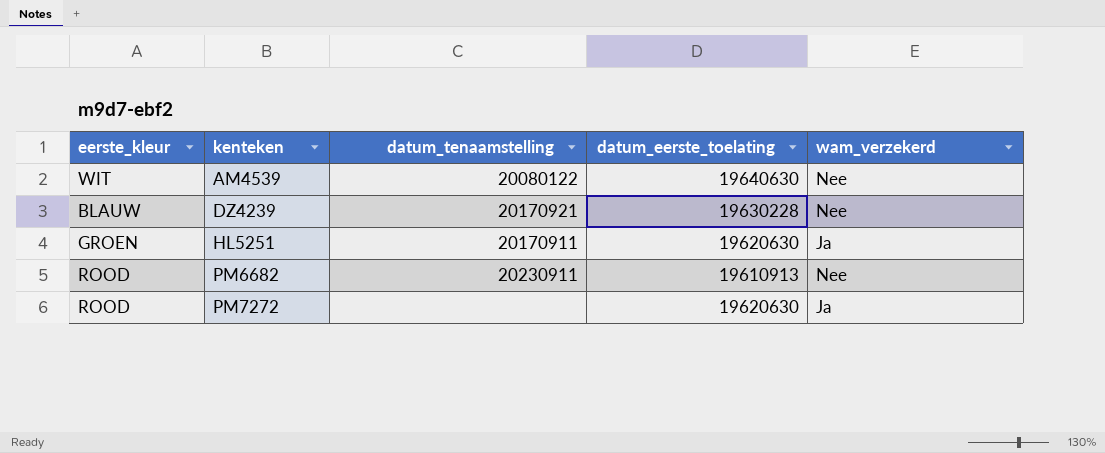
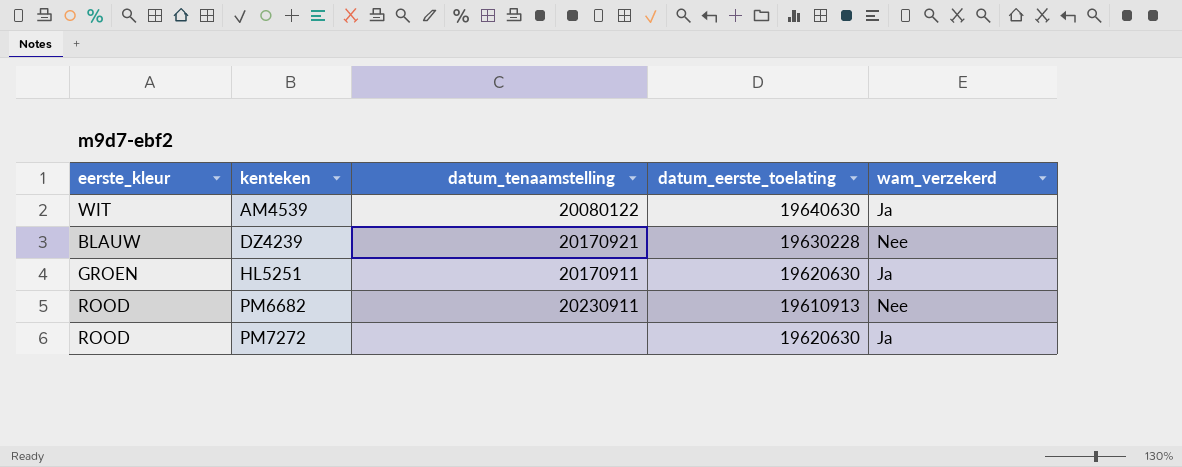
AM4539 | wam_verzekerd: Nee -> Ja

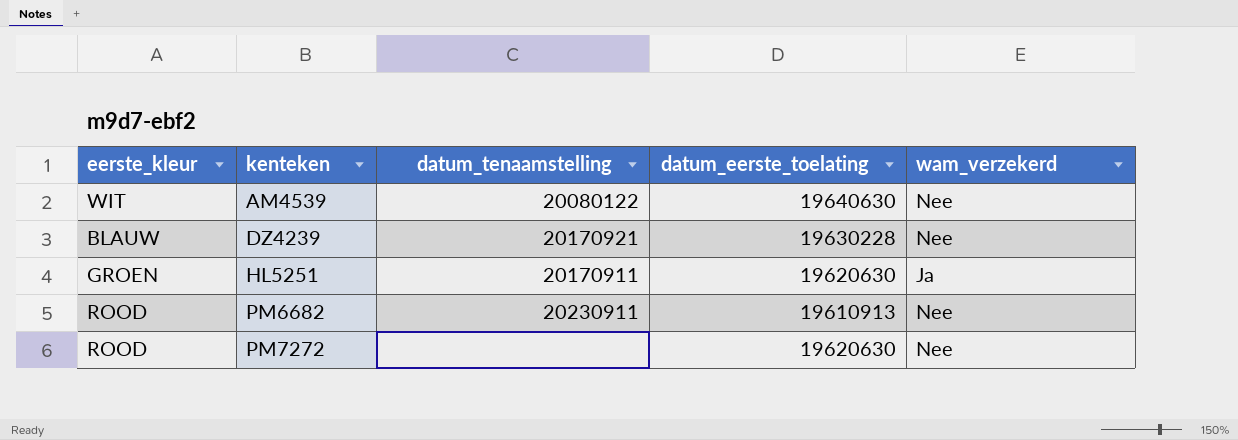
AM4539 | wam_verzekerd: Ja -> Nee
PM7272 | wam_verzekerd: Ja -> Nee

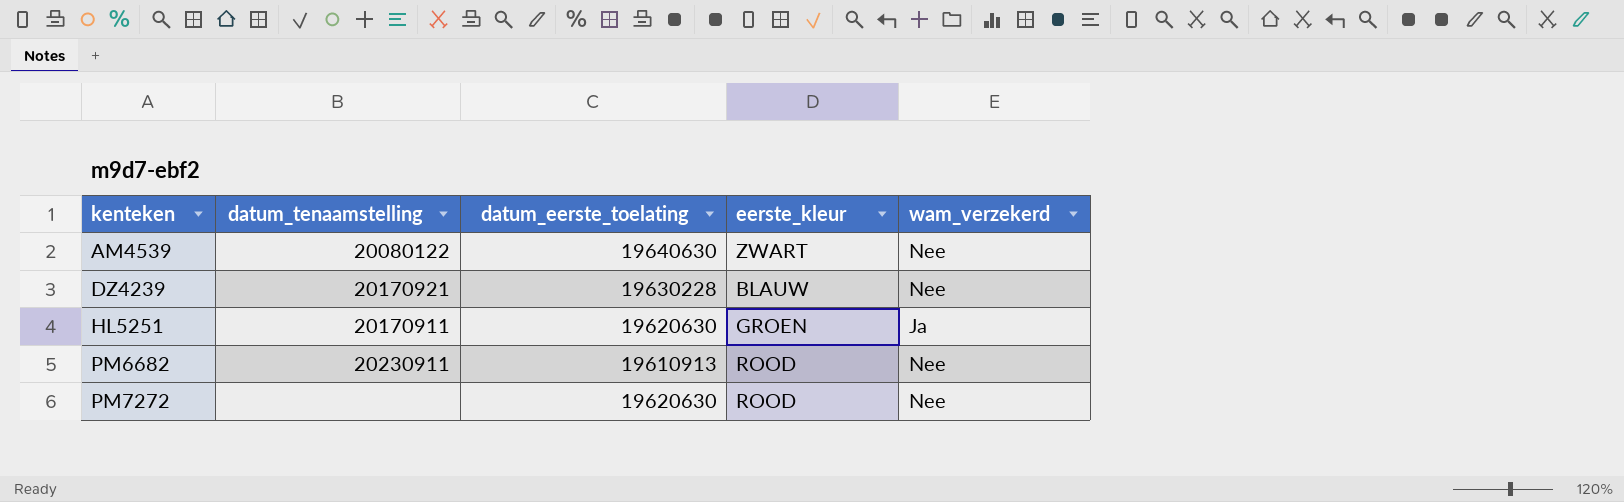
column eerste_kleur | position: 1 -> 4
AM4539 | eerste_kleur: WIT -> ZWART

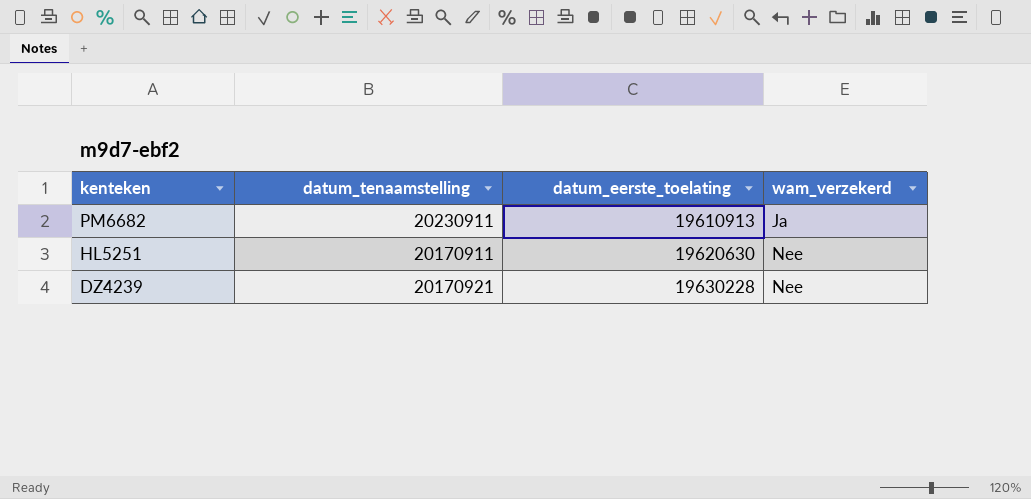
row order: kenteken ascending -> kenteken descending
column eerste_kleur | position: 4 -> none
row AM4539: 20080122 | 19640630 | ZWART | Nee -> none
row PM7272: none | 19620630 | ROOD | Nee -> none
PM6682 | wam_verzekerd: Nee -> Ja
HL5251 | wam_verzekerd: Ja -> Nee

